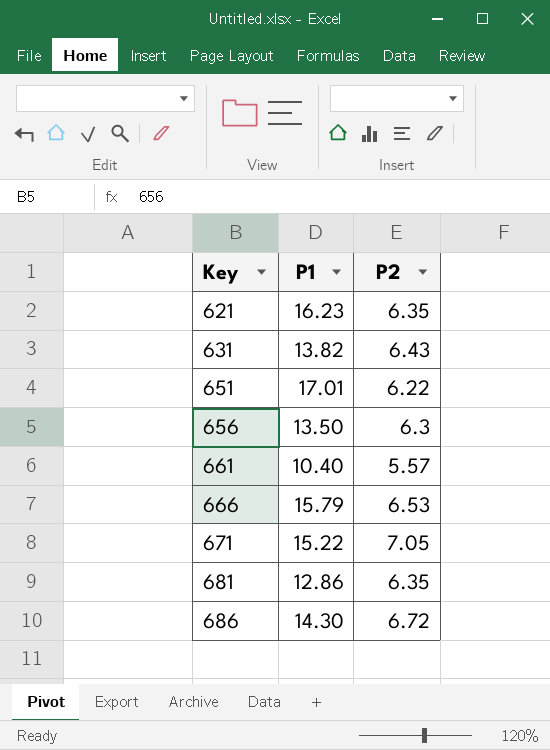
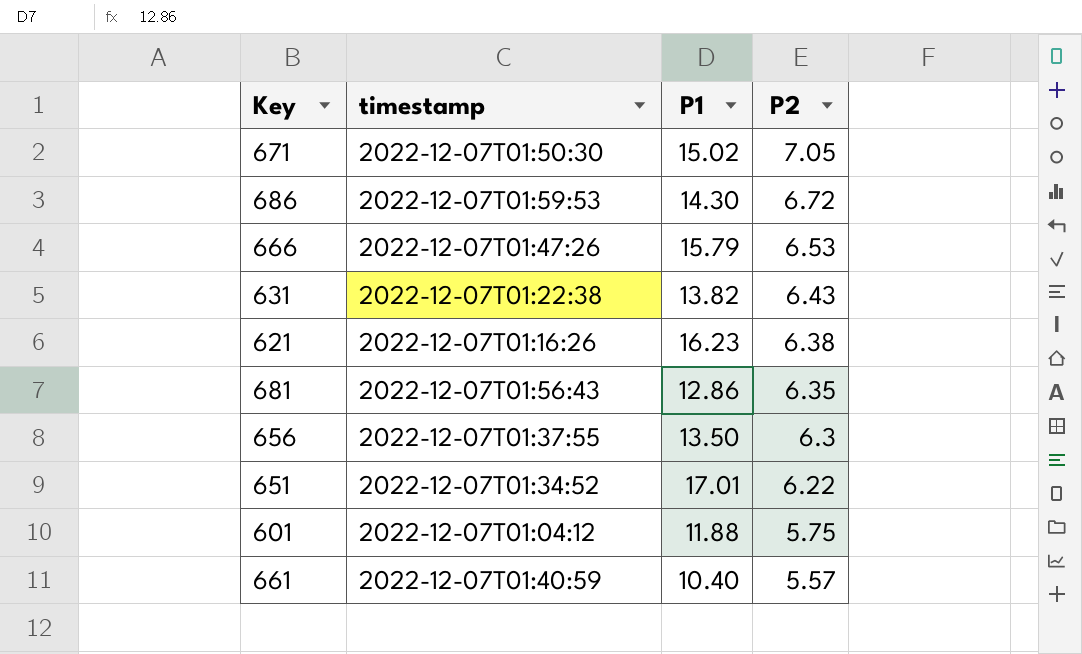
row order: Key ascending -> P2 descending
column timestamp | position: none -> 2
671 | P1: 15.22 -> 15.02
621 | P2: 6.35 -> 6.38
row 601: none -> 2022-12-07T01:04:12 | 11.88 | 5.75

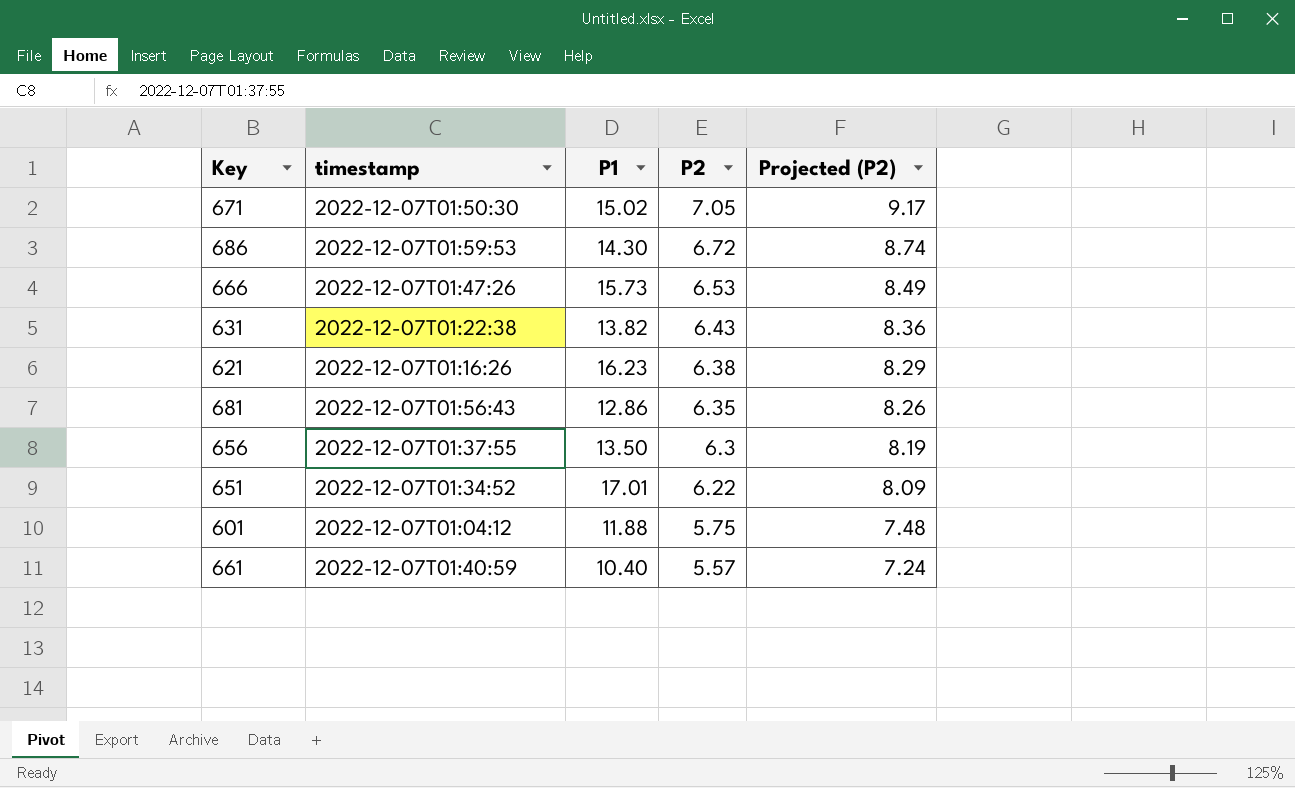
column Projected (P2) | formula: none -> [P2] * 1.3
666 | P1: 15.79 -> 15.73

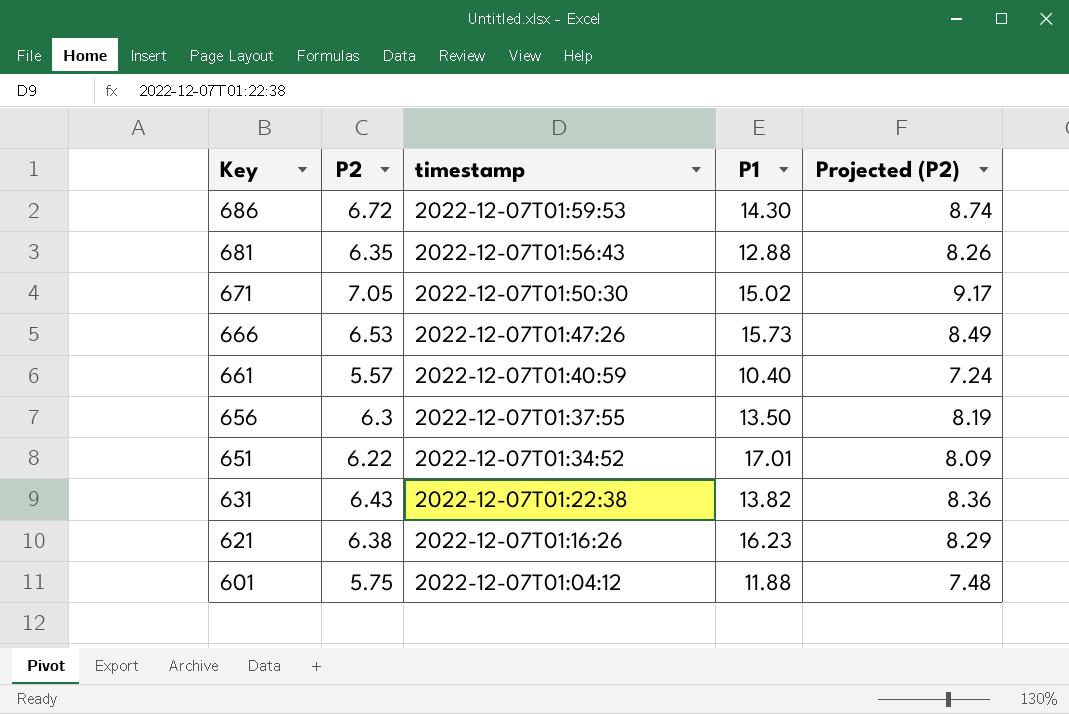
row order: P2 descending -> Key descending
column P2 | position: 4 -> 2
681 | P1: 12.86 -> 12.88

